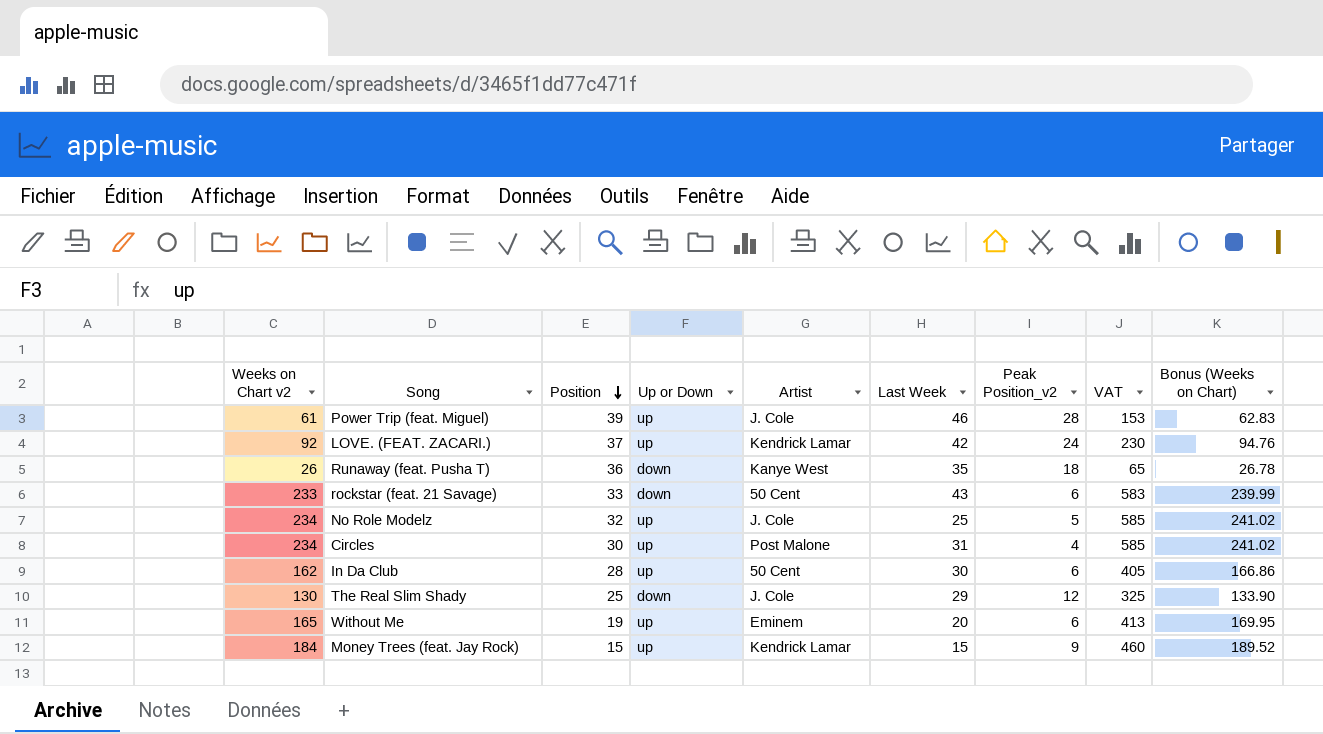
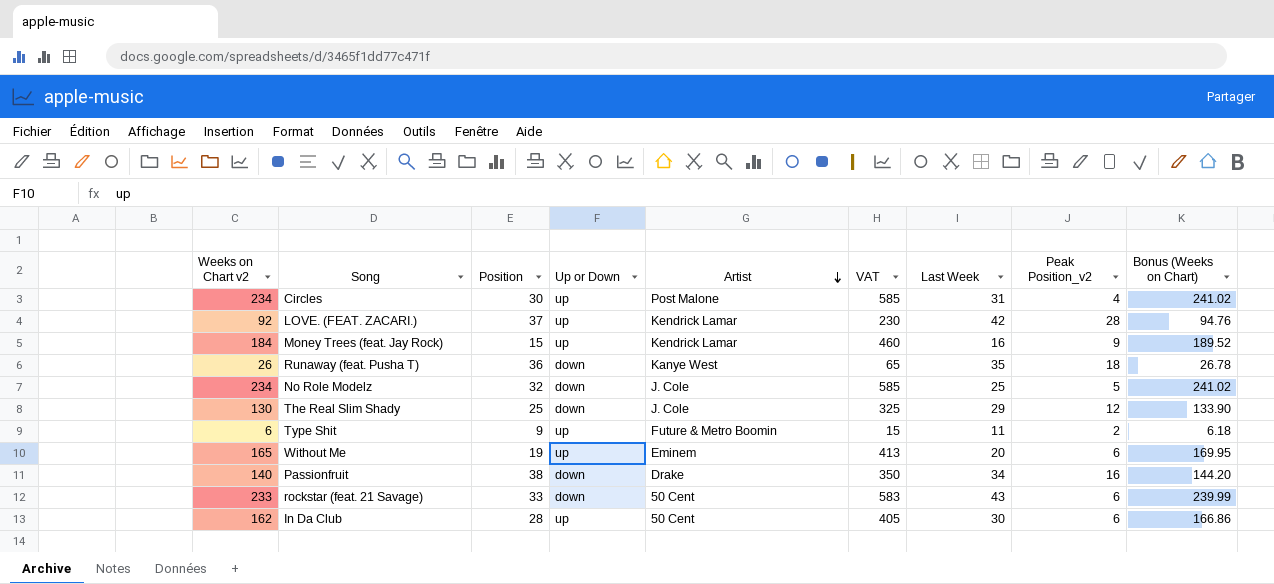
row order: Position descending -> Artist descending
column VAT | position: 8 -> 6
row Power Trip (feat. Miguel): 61 | 39 | up | J. Cole | 46 | 28 | 153 | 62.83 -> none
LOVE. (FEAT. ZACARI.) | Peak Position_v2: 24 -> 28
Money Trees (feat. Jay Rock) | Last Week: 15 -> 16
No Role Modelz | Up or Down: up -> down
row Type Shit: none -> 6 | 9 | up | Future & Metro Boomin | 15 | 11 | 2 | 6.18
row Passionfruit: none -> 140 | 38 | down | Drake | 350 | 34 | 16 | 144.20

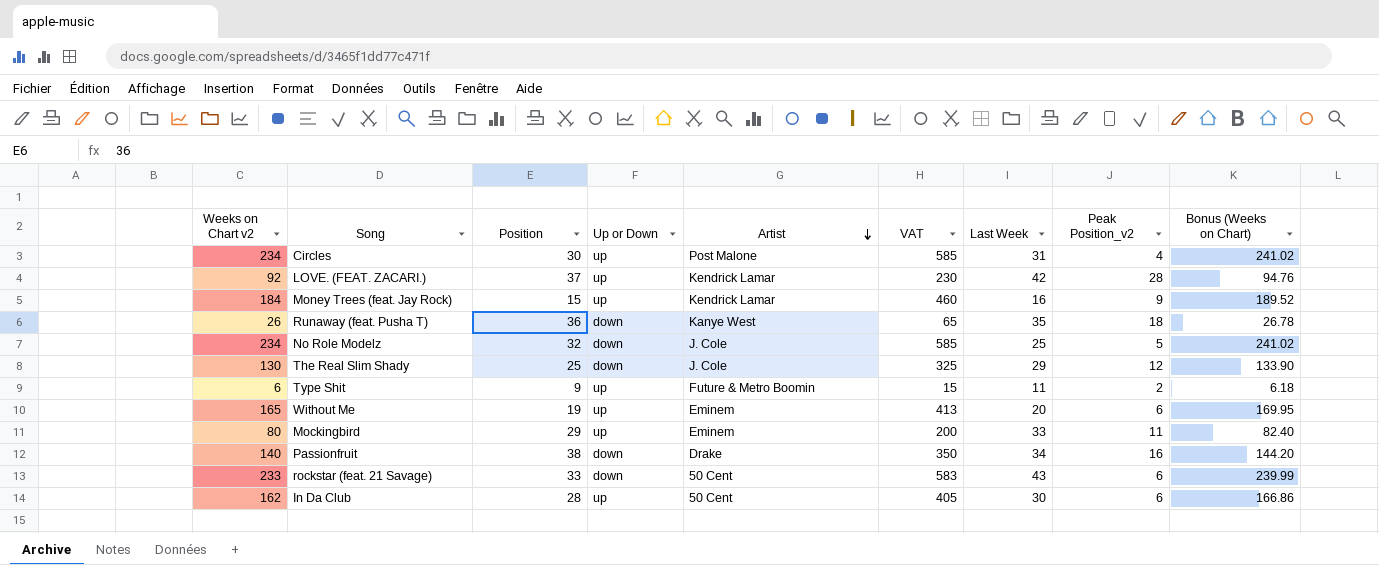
row Mockingbird: none -> 80 | 29 | up | Eminem | 200 | 33 | 11 | 82.40

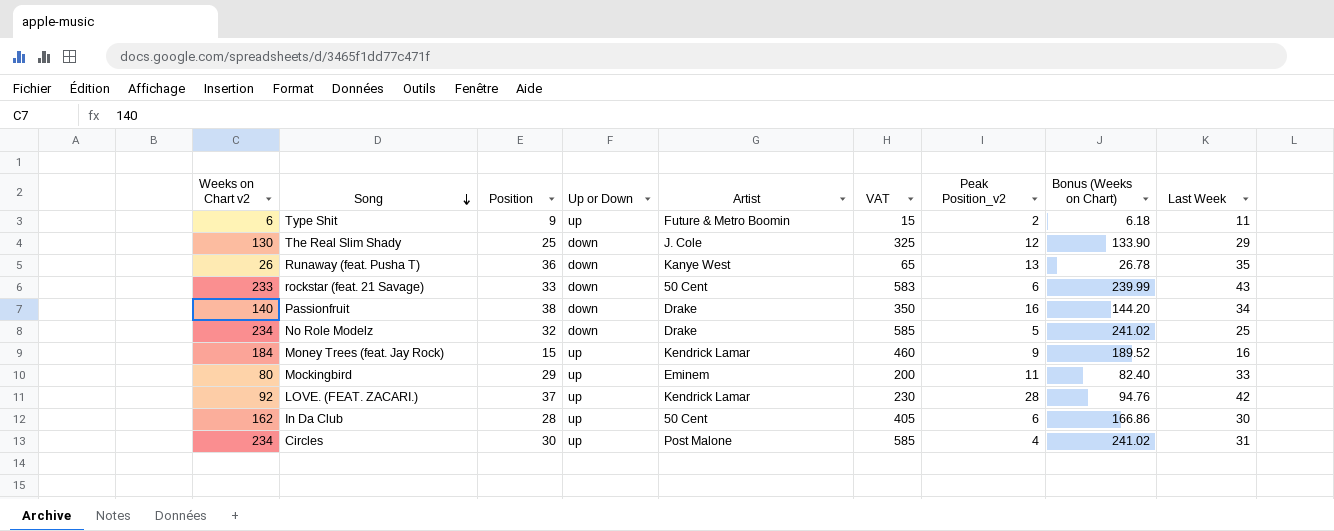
row order: Artist descending -> Song descending
column Last Week | position: 7 -> 9
row Without Me: 165 | 19 | up | Eminem | 413 | 20 | 6 | 169.95 -> none
Runaway (feat. Pusha T) | Peak Position_v2: 18 -> 13
No Role Modelz | Artist: J. Cole -> Drake

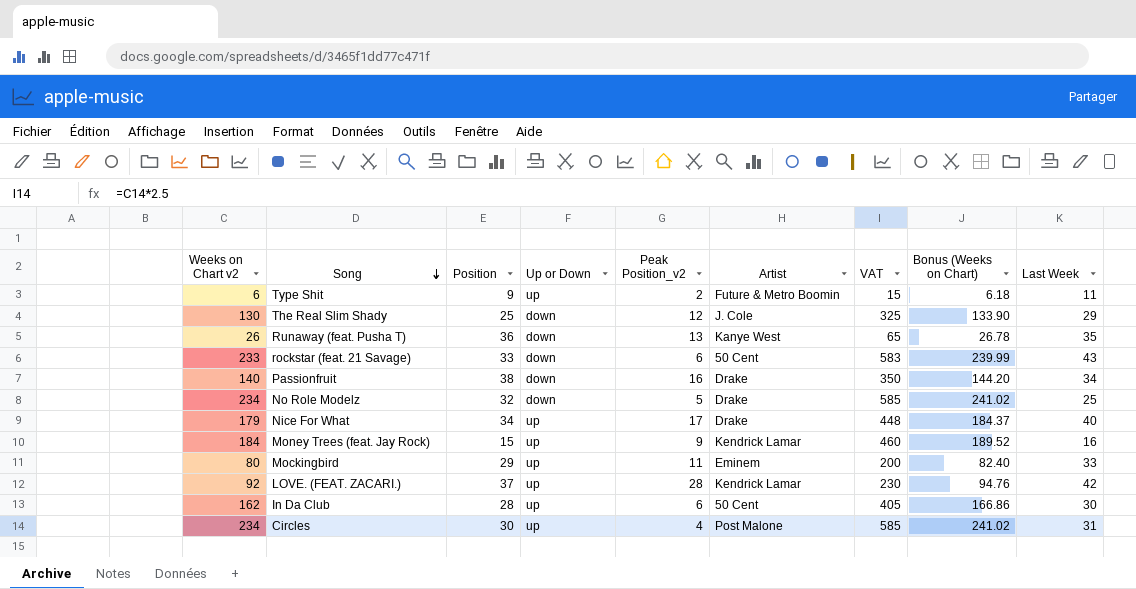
column Peak Position_v2 | position: 7 -> 5
row Nice For What: none -> 179 | 34 | up | 17 | Drake | 448 | 184.37 | 40

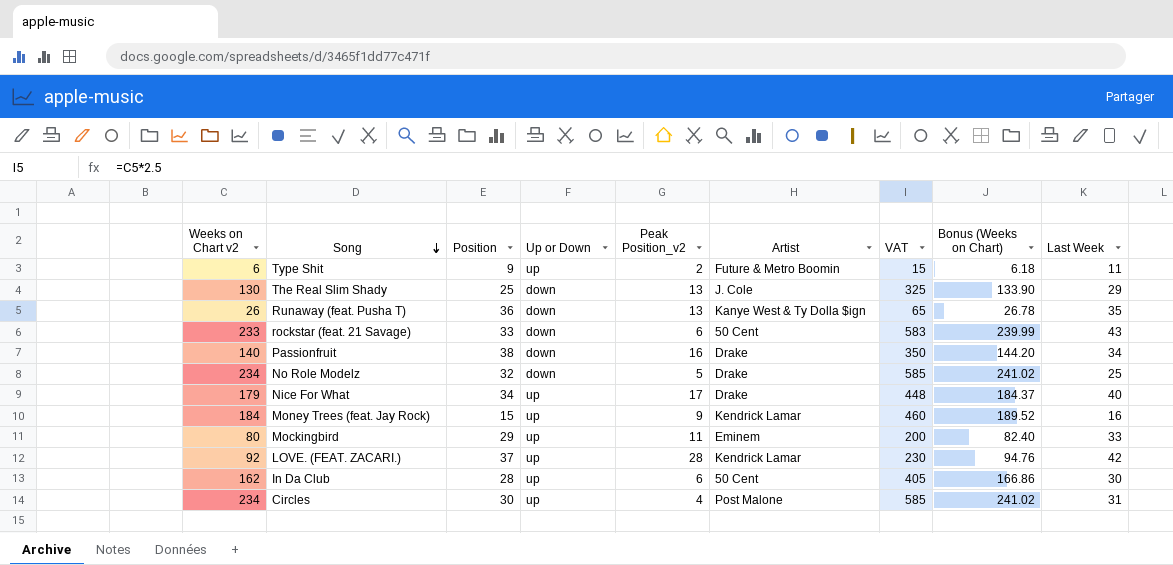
The Real Slim Shady | Peak Position_v2: 12 -> 13
Runaway (feat. Pusha T) | Artist: Kanye West -> Kanye West & Ty Dolla $ign

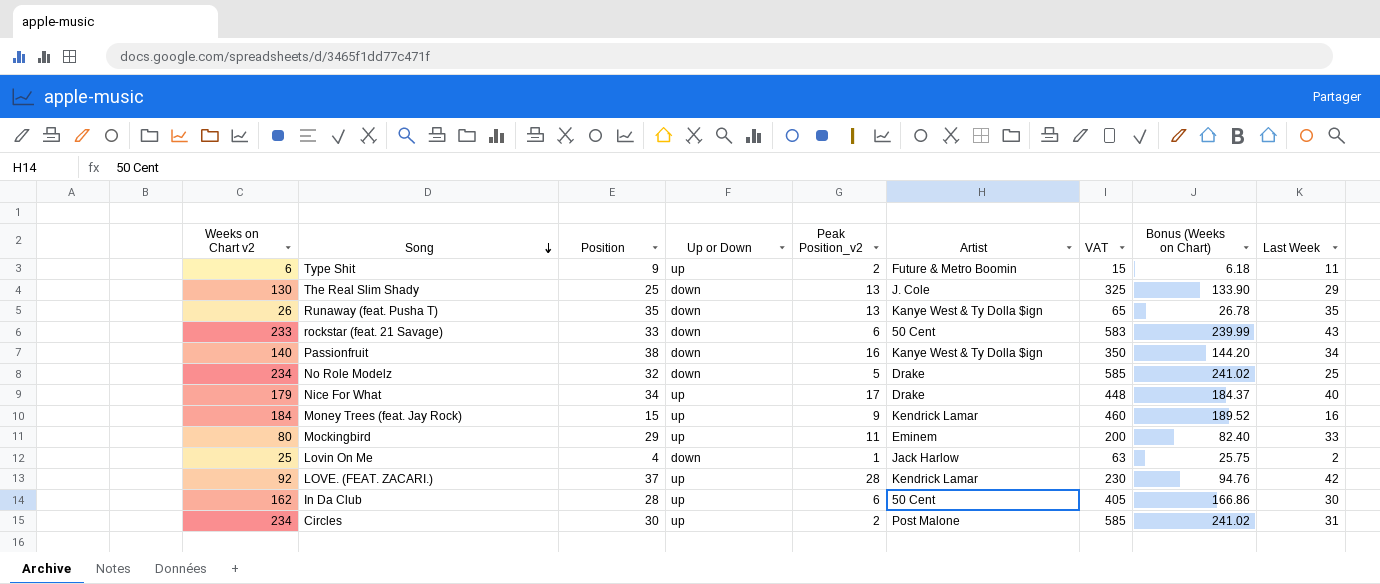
Runaway (feat. Pusha T) | Position: 36 -> 35
Passionfruit | Artist: Drake -> Kanye West & Ty Dolla $ign
row Lovin On Me: none -> 25 | 4 | down | 1 | Jack Harlow | 63 | 25.75 | 2
Circles | Peak Position_v2: 4 -> 2

